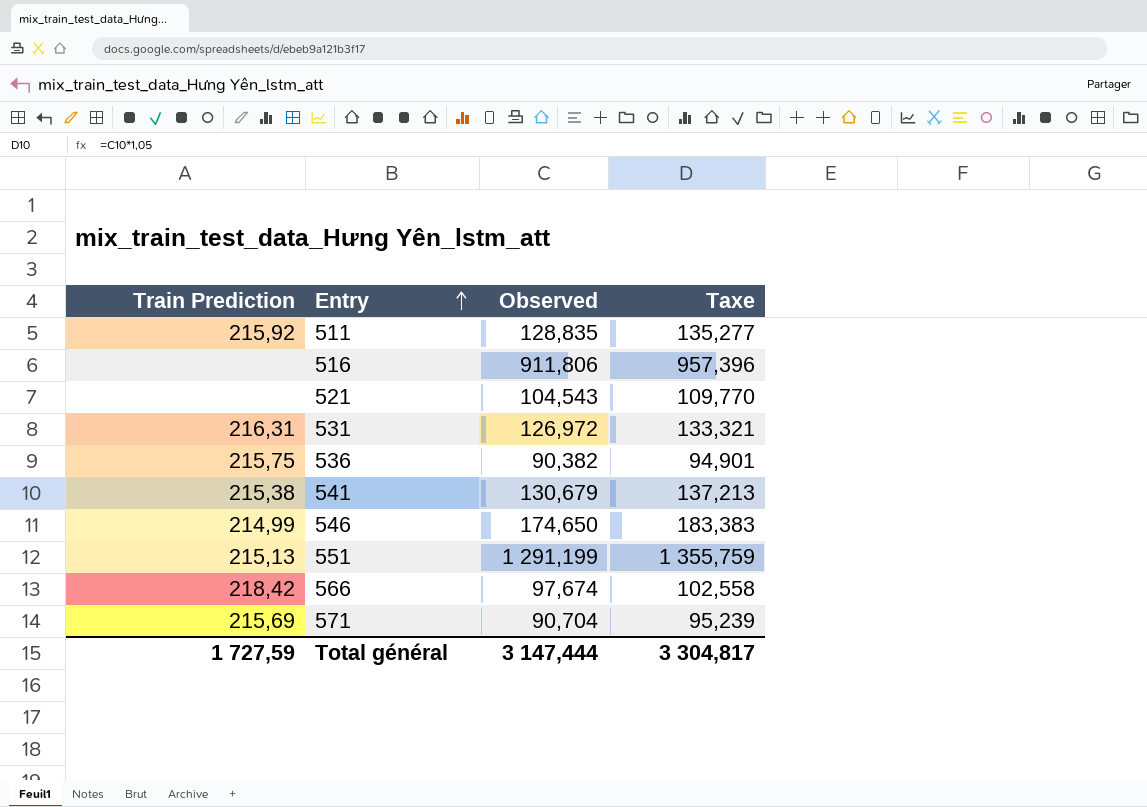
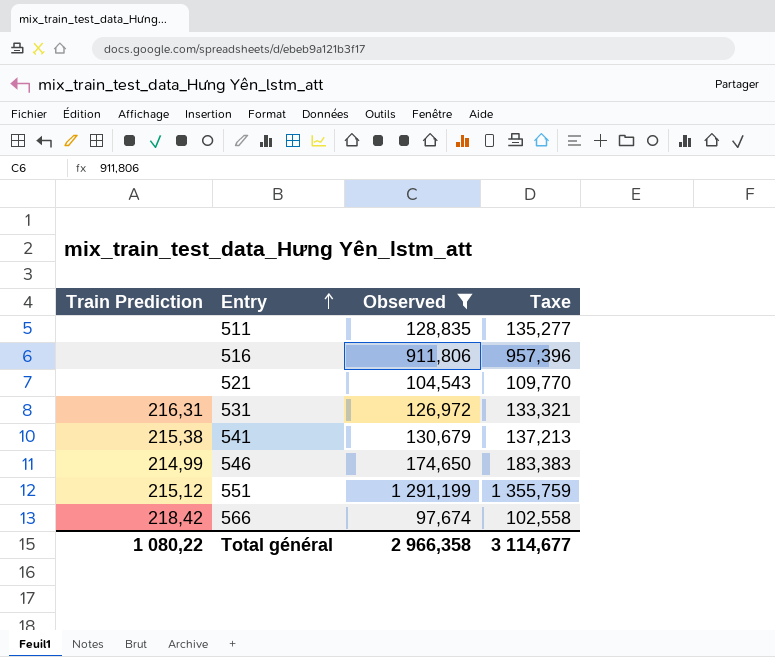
filter: none -> Observed >= 97,674
511 | Train Prediction: 215,92 -> none
551 | Train Prediction: 215,13 -> 215,12
Total général | Train Prediction: 1 727,59 -> 1 080,22
Total général | Observed: 3 147,444 -> 2 966,358
Total général | Taxe: 3 304,817 -> 3 114,677

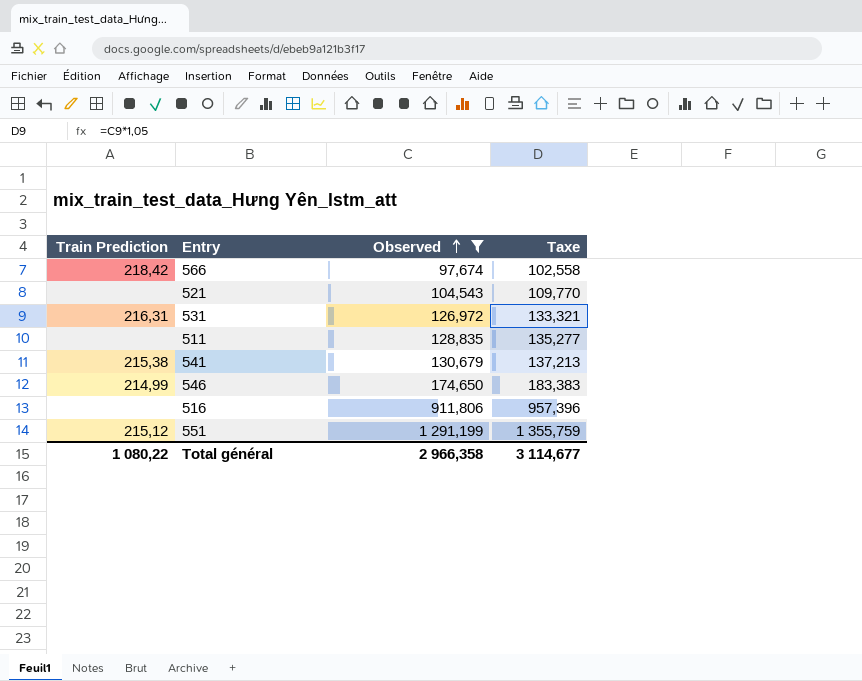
row order: Entry ascending -> Observed ascending

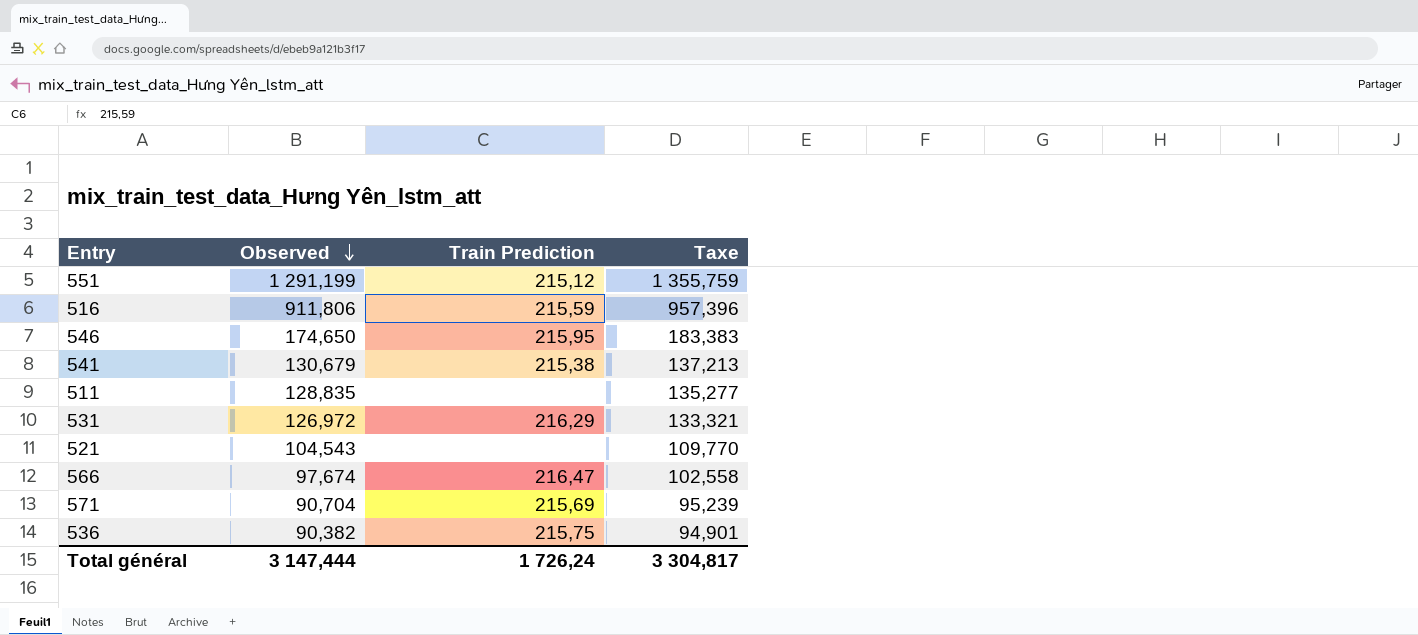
filter: Observed >= 97,674 -> none
row order: Observed ascending -> Observed descending
column Train Prediction | position: 1 -> 3
516 | Train Prediction: none -> 215,59
546 | Train Prediction: 214,99 -> 215,95
531 | Train Prediction: 216,31 -> 216,29
566 | Train Prediction: 218,42 -> 216,47
Total général | Observed: 2 966,358 -> 3 147,444
Total général | Train Prediction: 1 080,22 -> 1 726,24
Total général | Taxe: 3 114,677 -> 3 304,817

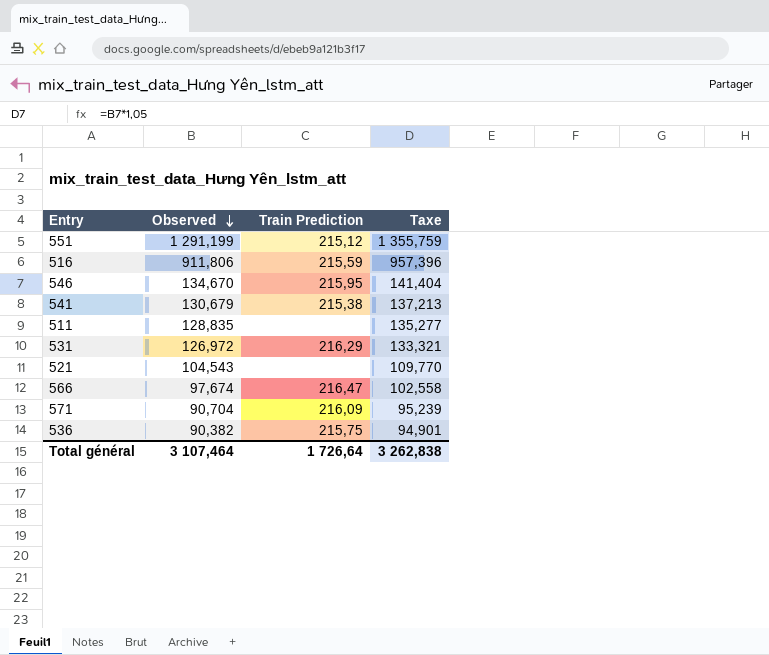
546 | Observed: 174,650 -> 134,670
546 | Taxe: 183,383 -> 141,404
571 | Train Prediction: 215,69 -> 216,09
Total général | Observed: 3 147,444 -> 3 107,464
Total général | Train Prediction: 1 726,24 -> 1 726,64
Total général | Taxe: 3 304,817 -> 3 262,838

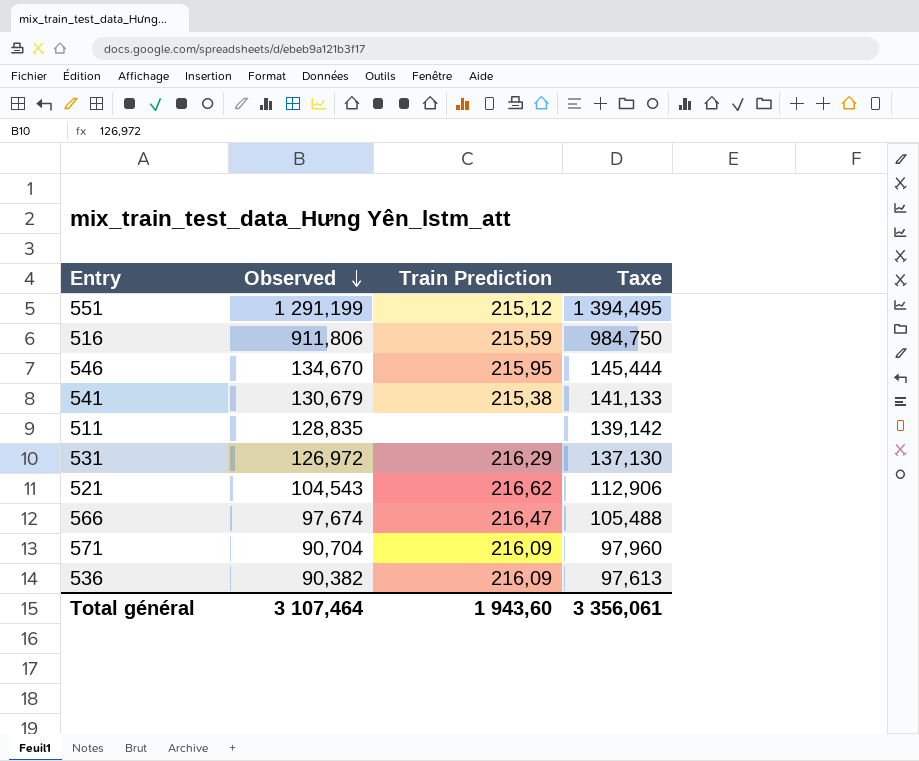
column Taxe | formula: [Observed] * 1,05 -> [Observed] * 1,08
521 | Train Prediction: none -> 216,62
536 | Train Prediction: 215,75 -> 216,09
Total général | Train Prediction: 1 726,64 -> 1 943,60
Total général | Taxe: 3 262,838 -> 3 356,061

